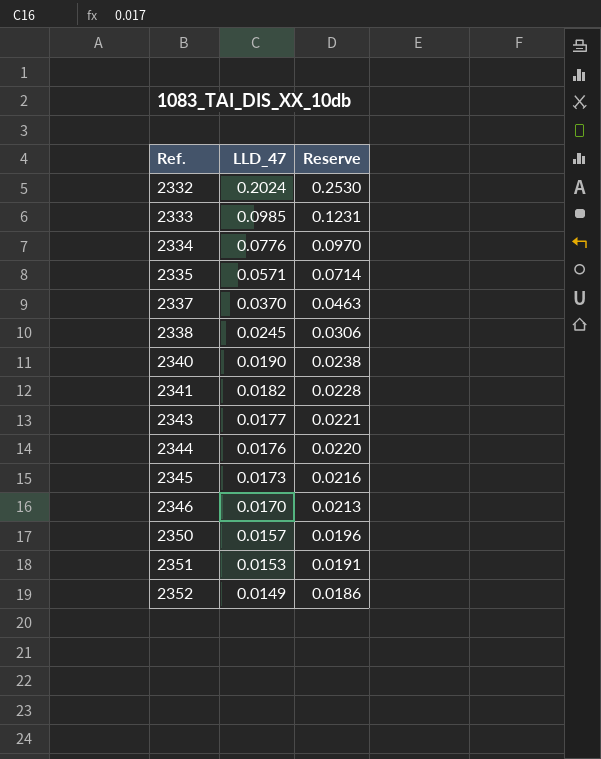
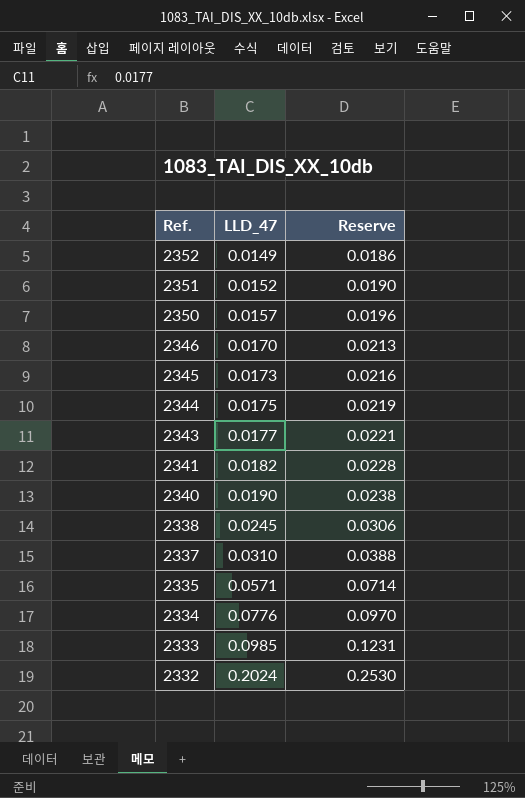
row order: Ref. ascending -> Ref. descending
2351 | LLD_47: 0.0153 -> 0.0152
2351 | Reserve: 0.0191 -> 0.0190
2344 | LLD_47: 0.0176 -> 0.0175
2344 | Reserve: 0.0220 -> 0.0219
2337 | LLD_47: 0.0370 -> 0.0310
2337 | Reserve: 0.0463 -> 0.0388

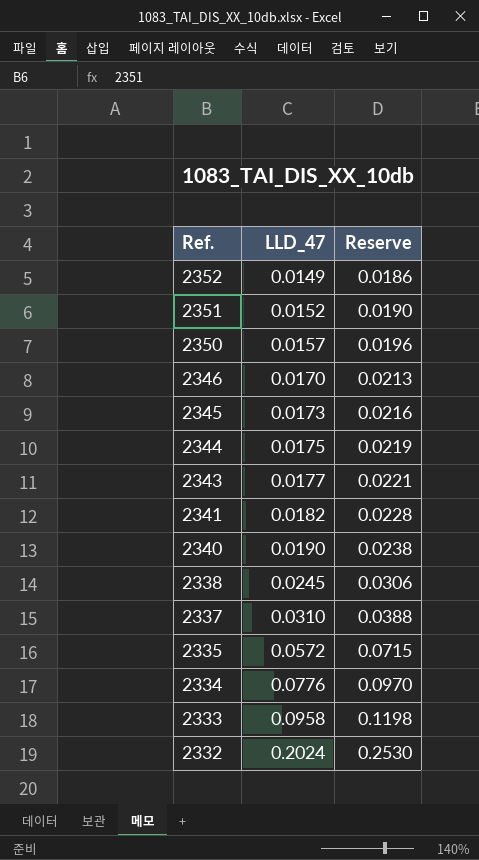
2335 | LLD_47: 0.0571 -> 0.0572
2335 | Reserve: 0.0714 -> 0.0715
2333 | LLD_47: 0.0985 -> 0.0958
2333 | Reserve: 0.1231 -> 0.1198

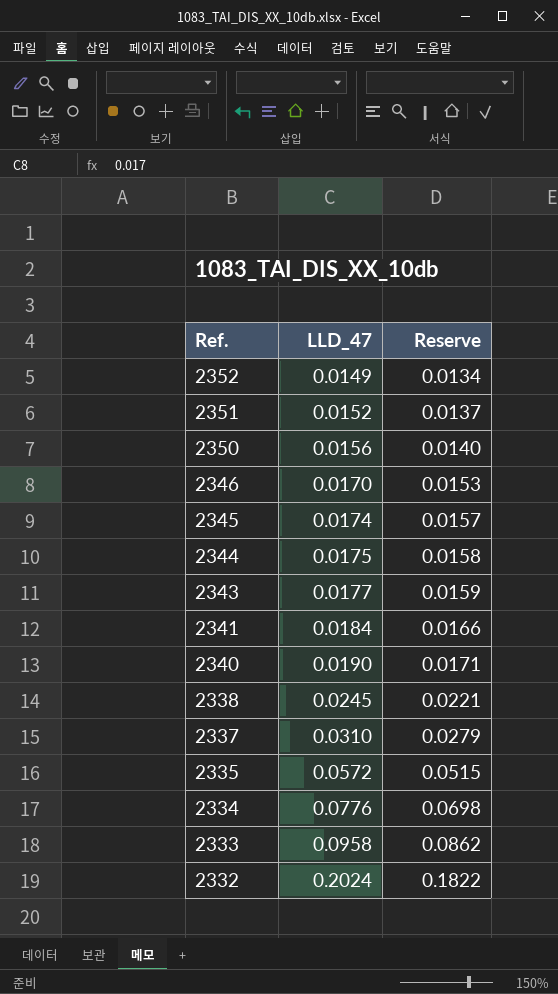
column Reserve | formula: [LLD_47] * 1.25 -> [LLD_47] * 0.9
2350 | LLD_47: 0.0157 -> 0.0156
2345 | LLD_47: 0.0173 -> 0.0174
2341 | LLD_47: 0.0182 -> 0.0184

